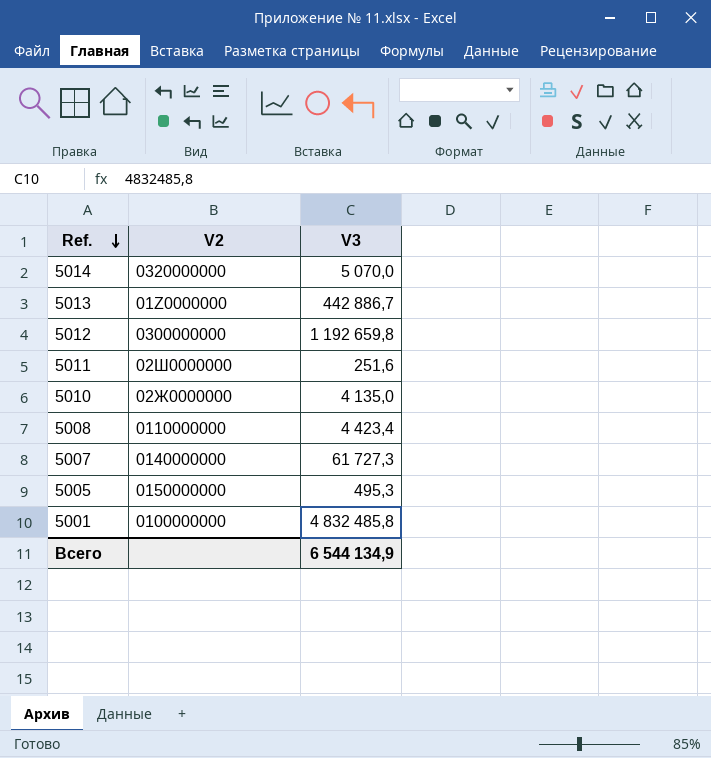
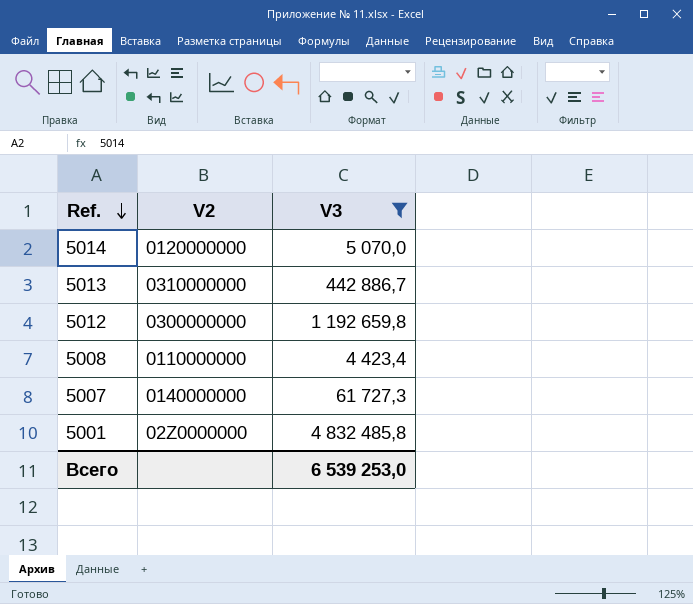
filter: none -> V3 >= 4 423,4
5014 | V2: 0320000000 -> 0120000000
5013 | V2: 01Z0000000 -> 0310000000
5001 | V2: 0100000000 -> 02Z0000000
Всего | V3: 6 544 134,9 -> 6 539 253,0

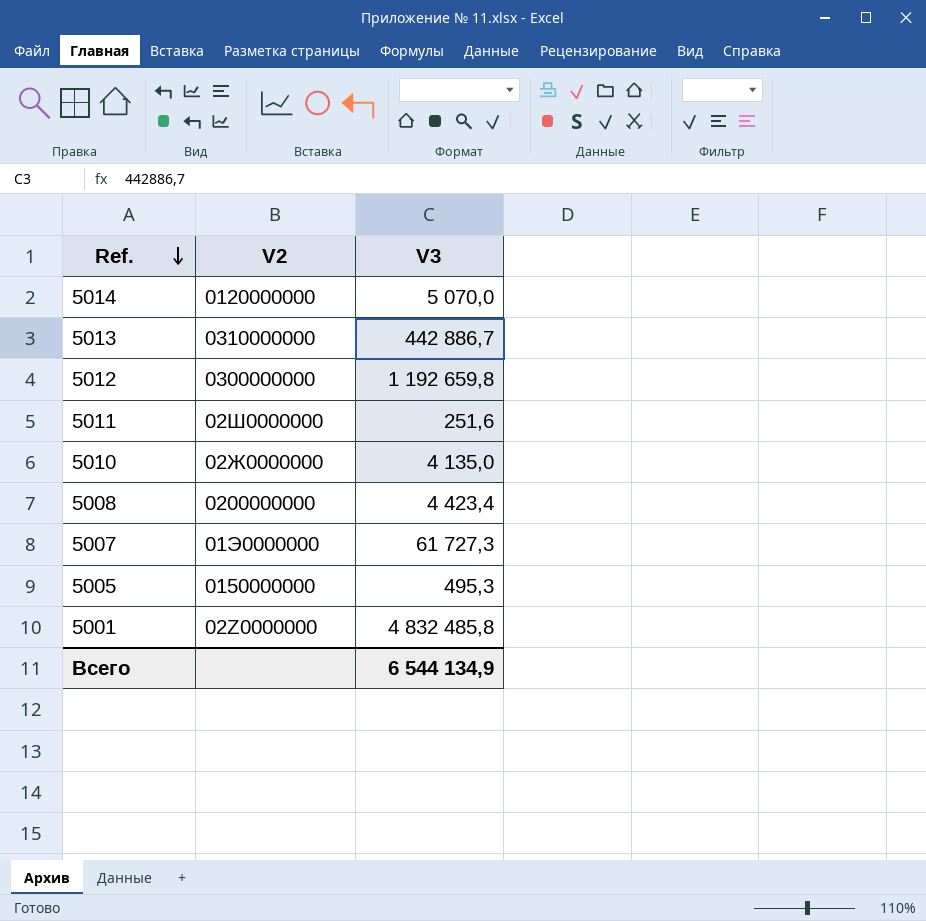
filter: V3 >= 4 423,4 -> none
5008 | V2: 0110000000 -> 0200000000
5007 | V2: 0140000000 -> 01Э0000000
Всего | V3: 6 539 253,0 -> 6 544 134,9

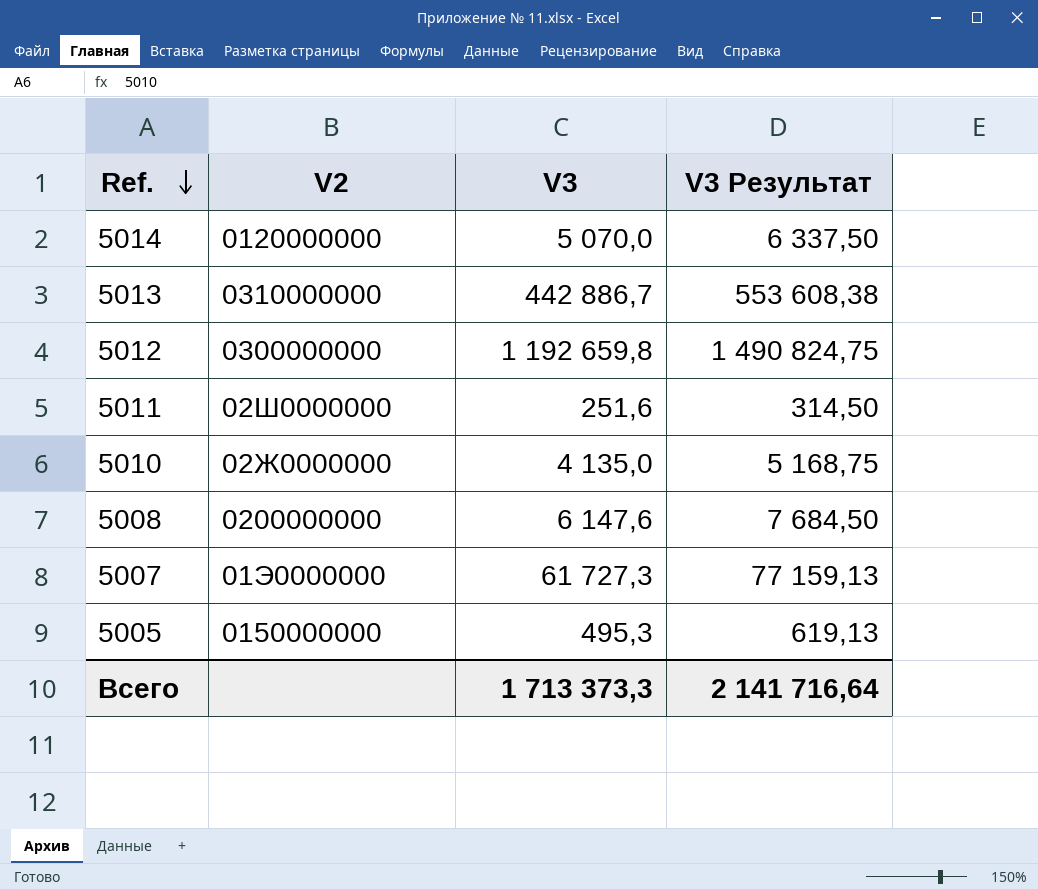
column V3 Результат | formula: none -> [V3] * 1,25
row 5001: 02Z0000000 | 4 832 485,8 -> none
5008 | V3: 4 423,4 -> 6 147,6
Всего | V3: 6 544 134,9 -> 1 713 373,3

